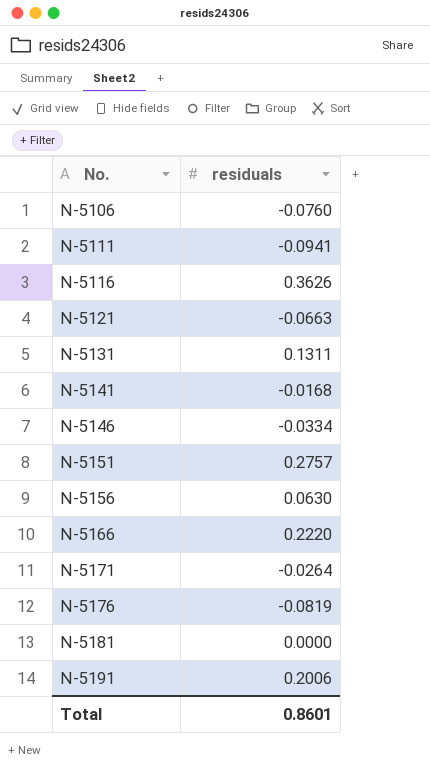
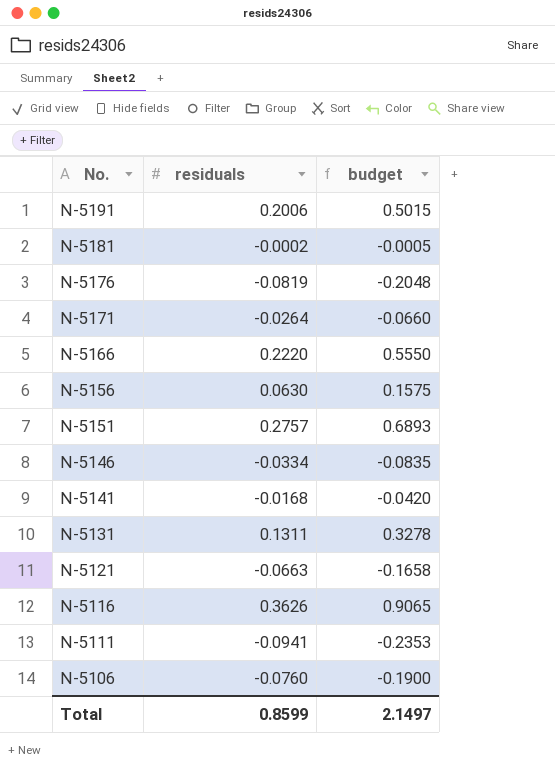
row order: No. ascending -> No. descending
column budget | formula: none -> [residuals] * 2.5
N-5181 | residuals: 0.0000 -> -0.0002
Total | residuals: 0.8601 -> 0.8599

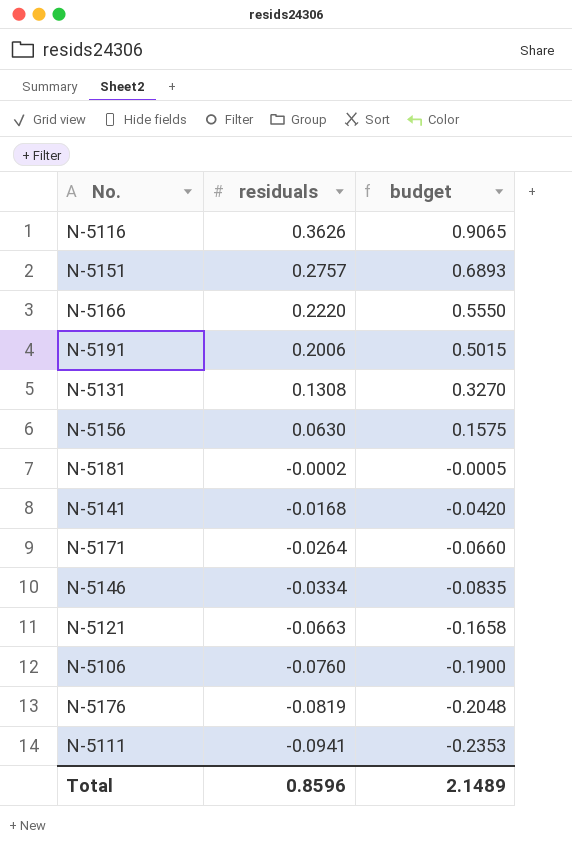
row order: No. descending -> residuals descending
N-5131 | residuals: 0.1311 -> 0.1308
N-5131 | budget: 0.3278 -> 0.3270
Total | residuals: 0.8599 -> 0.8596
Total | budget: 2.1497 -> 2.1489

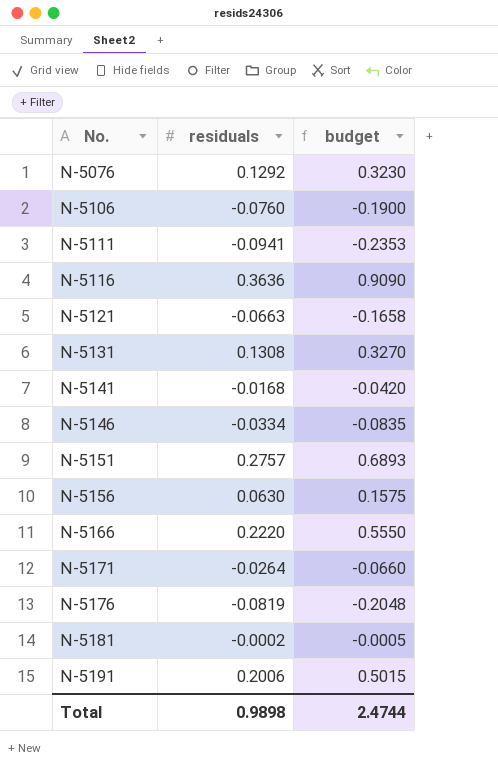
row order: residuals descending -> No. ascending
row N-5076: none -> 0.1292 | 0.3230
N-5116 | residuals: 0.3626 -> 0.3636
N-5116 | budget: 0.9065 -> 0.9090
Total | residuals: 0.8596 -> 0.9898
Total | budget: 2.1489 -> 2.4744

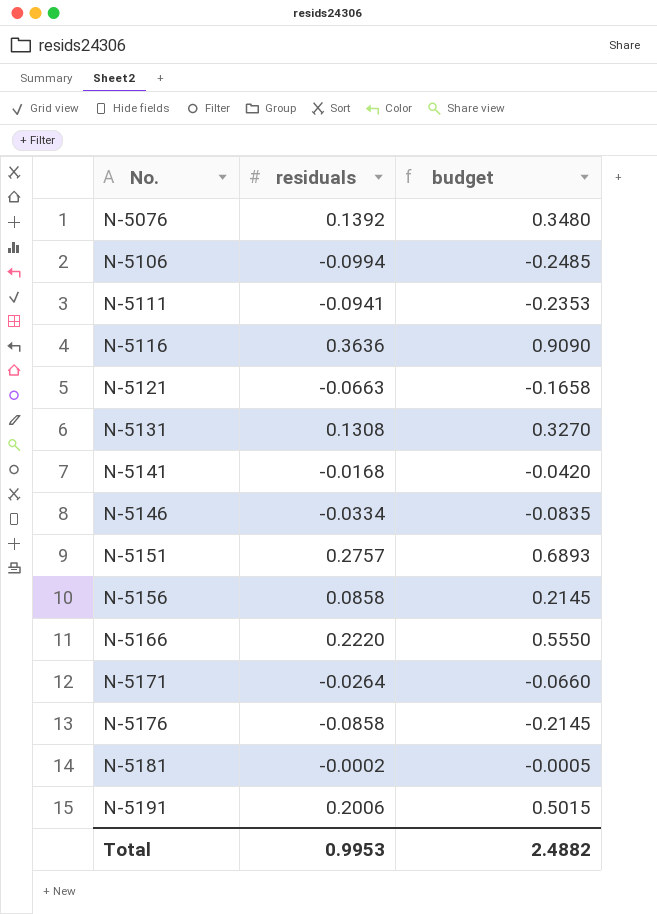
N-5076 | residuals: 0.1292 -> 0.1392
N-5076 | budget: 0.3230 -> 0.3480
N-5106 | residuals: -0.0760 -> -0.0994
N-5106 | budget: -0.1900 -> -0.2485
N-5156 | residuals: 0.0630 -> 0.0858
N-5156 | budget: 0.1575 -> 0.2145
N-5176 | residuals: -0.0819 -> -0.0858
N-5176 | budget: -0.2048 -> -0.2145
Total | residuals: 0.9898 -> 0.9953
Total | budget: 2.4744 -> 2.4882

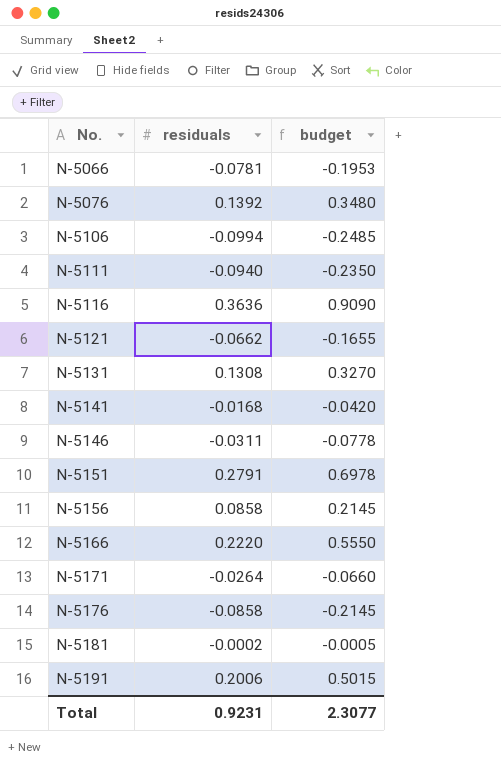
row N-5066: none -> -0.0781 | -0.1953
N-5111 | residuals: -0.0941 -> -0.0940
N-5111 | budget: -0.2353 -> -0.2350
N-5121 | residuals: -0.0663 -> -0.0662
N-5121 | budget: -0.1658 -> -0.1655
N-5146 | residuals: -0.0334 -> -0.0311
N-5146 | budget: -0.0835 -> -0.0778
N-5151 | residuals: 0.2757 -> 0.2791
N-5151 | budget: 0.6893 -> 0.6978
Total | residuals: 0.9953 -> 0.9231
Total | budget: 2.4882 -> 2.3077

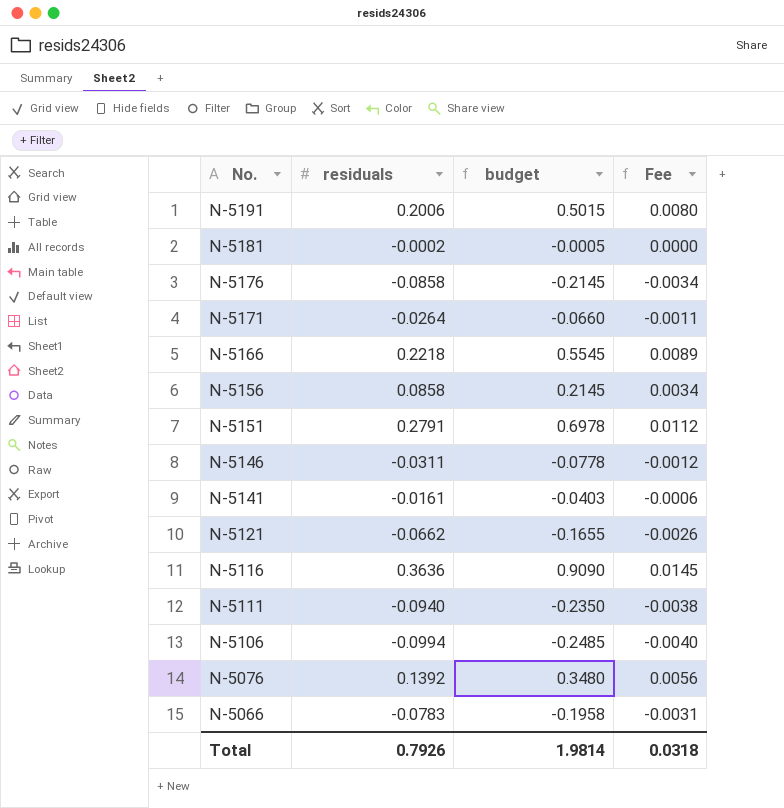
row order: No. ascending -> No. descending
column Fee | formula: none -> [residuals] * 0.04
row N-5131: 0.1308 | 0.3270 -> none
N-5166 | residuals: 0.2220 -> 0.2218
N-5166 | budget: 0.5550 -> 0.5545
N-5141 | residuals: -0.0168 -> -0.0161
N-5141 | budget: -0.0420 -> -0.0403
N-5066 | residuals: -0.0781 -> -0.0783
N-5066 | budget: -0.1953 -> -0.1958
Total | residuals: 0.9231 -> 0.7926
Total | budget: 2.3077 -> 1.9814

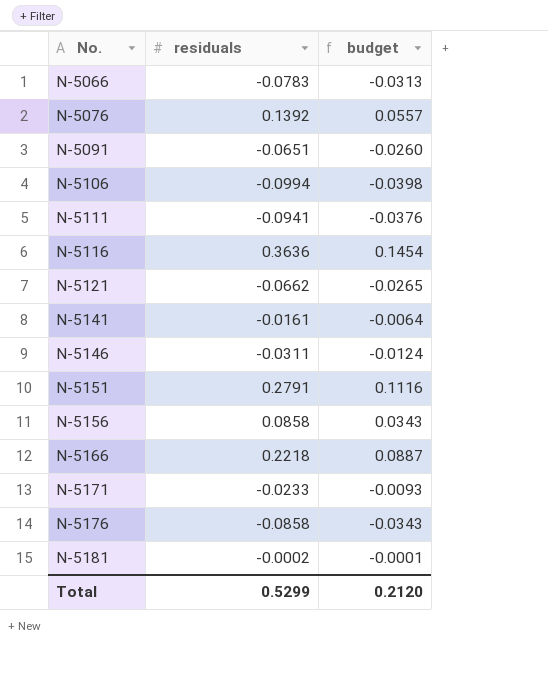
row order: No. descending -> No. ascending
column Fee | formula: [residuals] * 0.04 -> none
column budget | formula: [residuals] * 2.5 -> [residuals] * 0.4
row N-5191: 0.2006 | 0.5015 | 0.0080 -> none
row N-5091: none -> -0.0651 | -0.0260
N-5111 | residuals: -0.0940 -> -0.0941
N-5171 | residuals: -0.0264 -> -0.0233
Total | residuals: 0.7926 -> 0.5299
Total | budget: 1.9814 -> 0.2120

